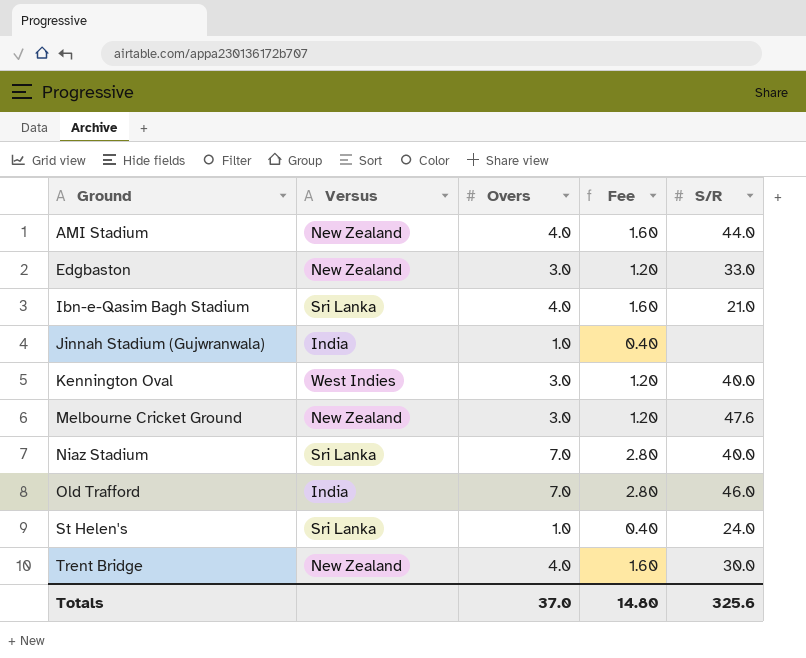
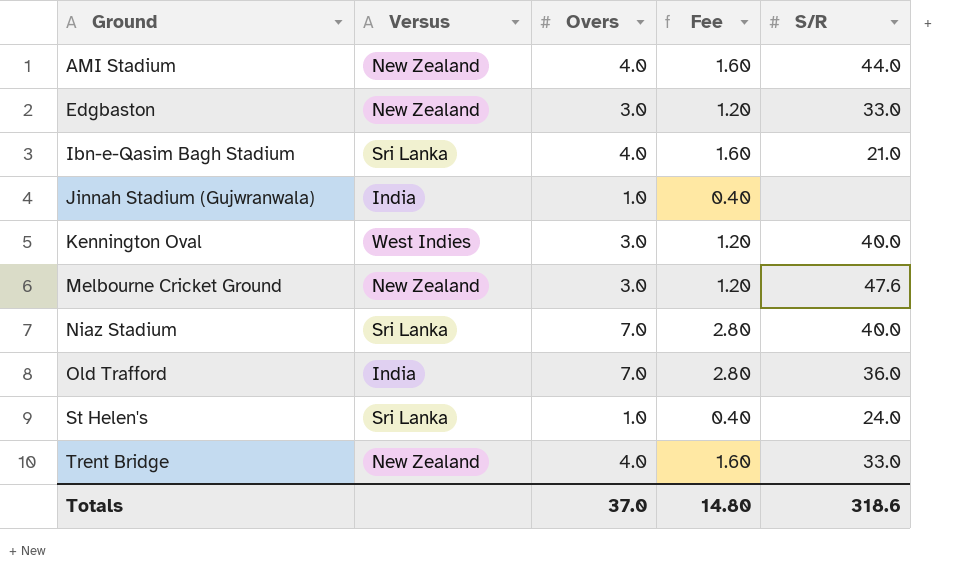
Old Trafford | S/R: 46.0 -> 36.0
Trent Bridge | S/R: 30.0 -> 33.0
Totals | S/R: 325.6 -> 318.6

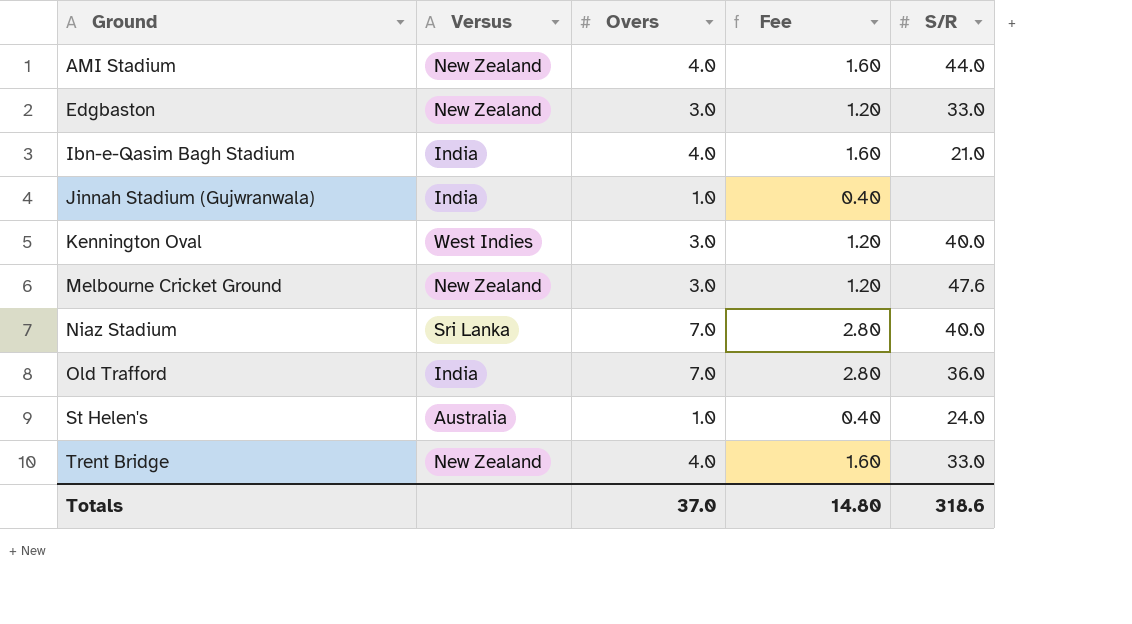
Ibn-e-Qasim Bagh Stadium | Versus: Sri Lanka -> India
St Helen's | Versus: Sri Lanka -> Australia

